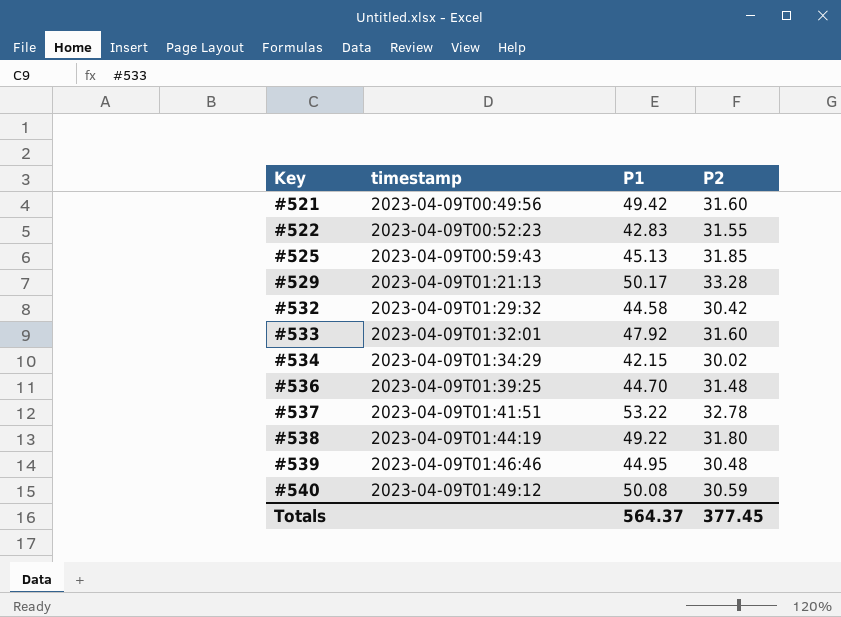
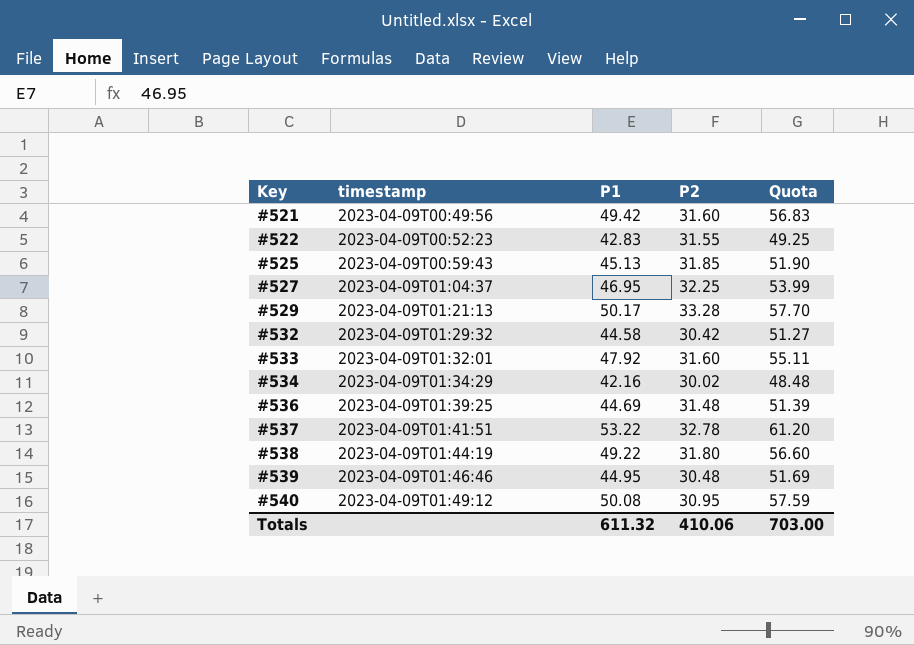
column Quota | formula: none -> [P1] * 1.15
row #527: none -> 2023-04-09T01:04:37 | 46.95 | 32.25 | 53.99
#534 | P1: 42.15 -> 42.16
#536 | P1: 44.70 -> 44.69
#540 | P2: 30.59 -> 30.95
Totals | P1: 564.37 -> 611.32
Totals | P2: 377.45 -> 410.06

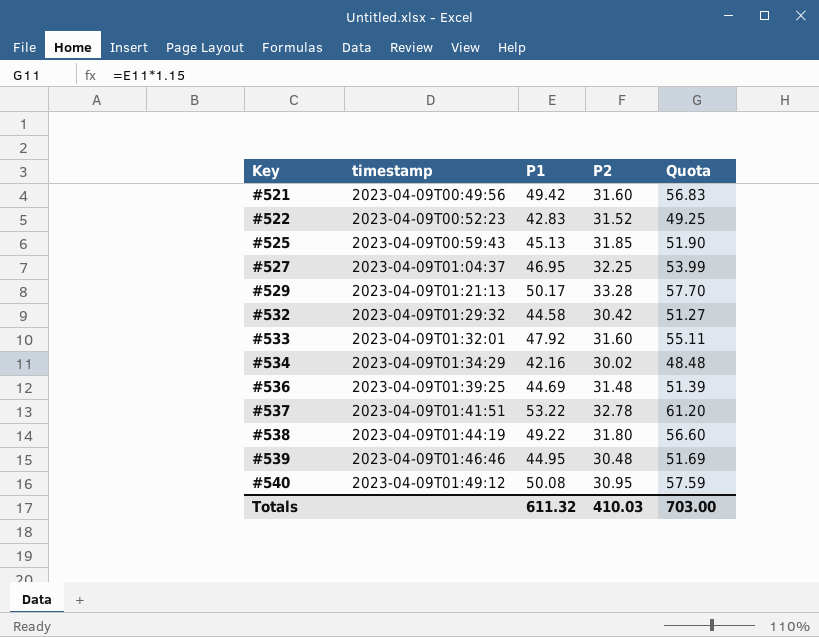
#522 | P2: 31.55 -> 31.52
Totals | P2: 410.06 -> 410.03

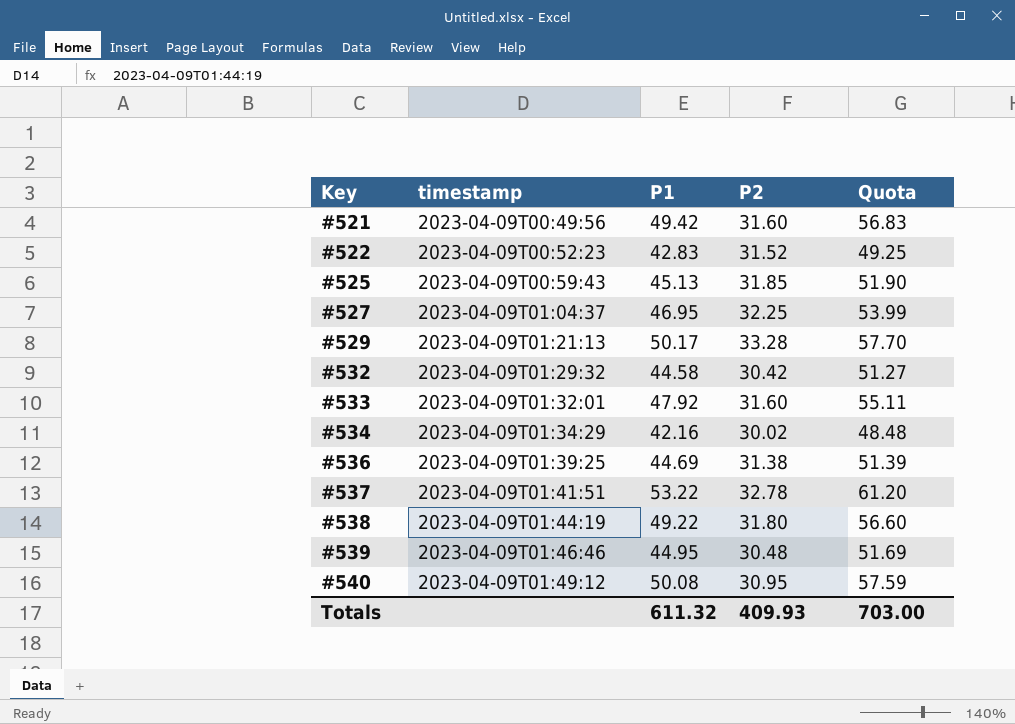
#536 | P2: 31.48 -> 31.38
Totals | P2: 410.03 -> 409.93

